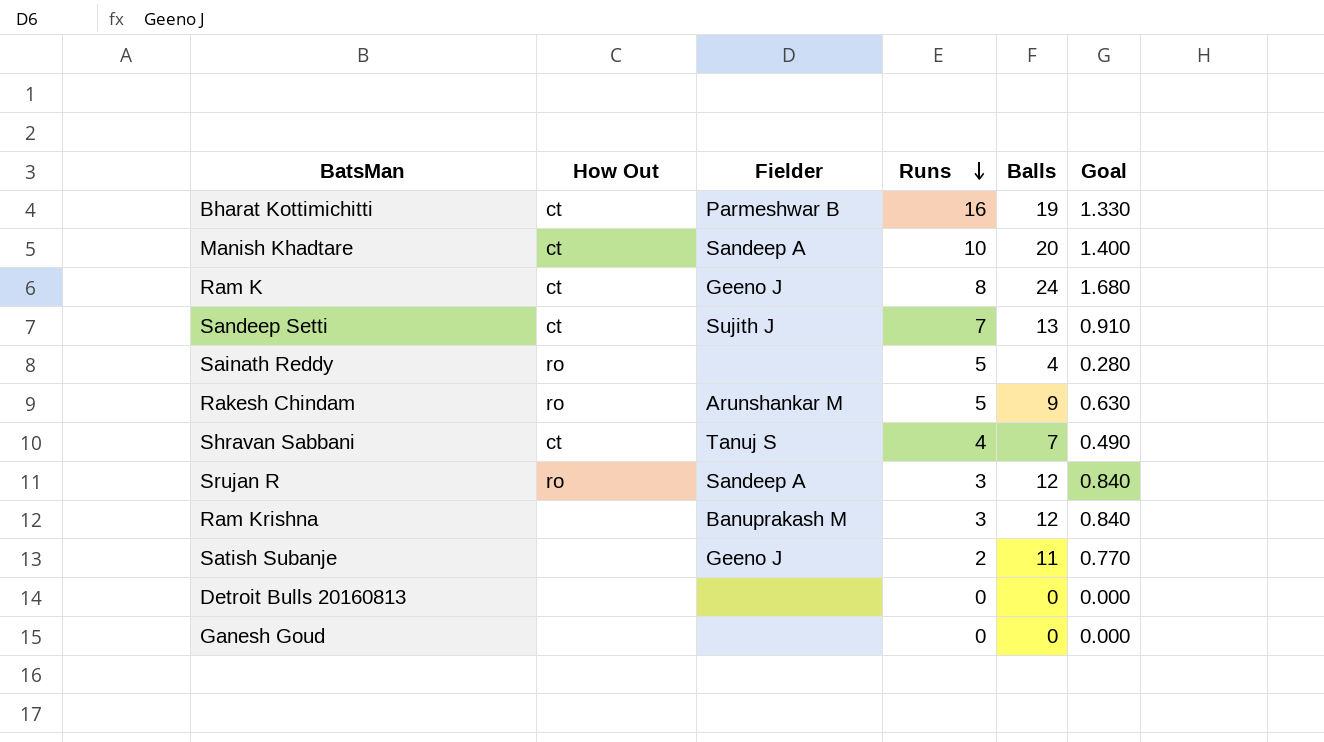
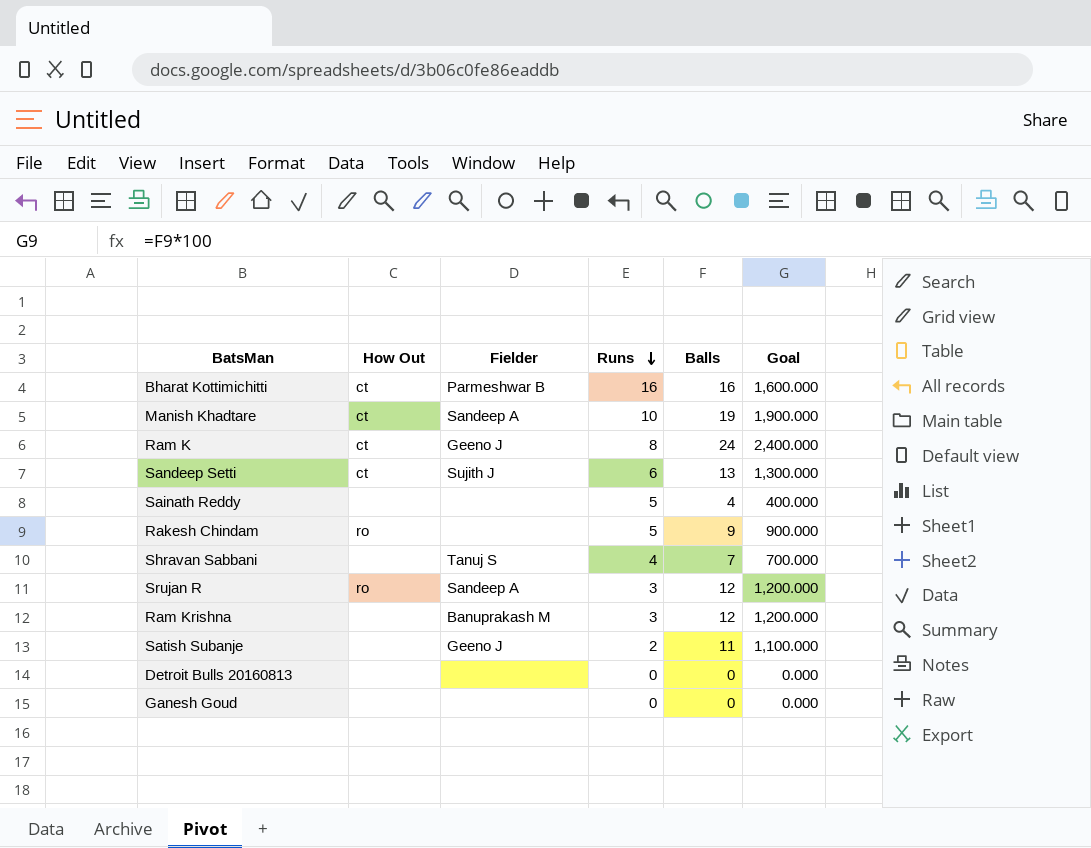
column Goal | formula: [Balls] * 0.07 -> [Balls] * 100
Bharat Kottimichitti | Balls: 19 -> 16
Manish Khadtare | Balls: 20 -> 19
Sandeep Setti | Runs: 7 -> 6
Sainath Reddy | How Out: ro -> none
Rakesh Chindam | Fielder: Arunshankar M -> none
Shravan Sabbani | How Out: ct -> none

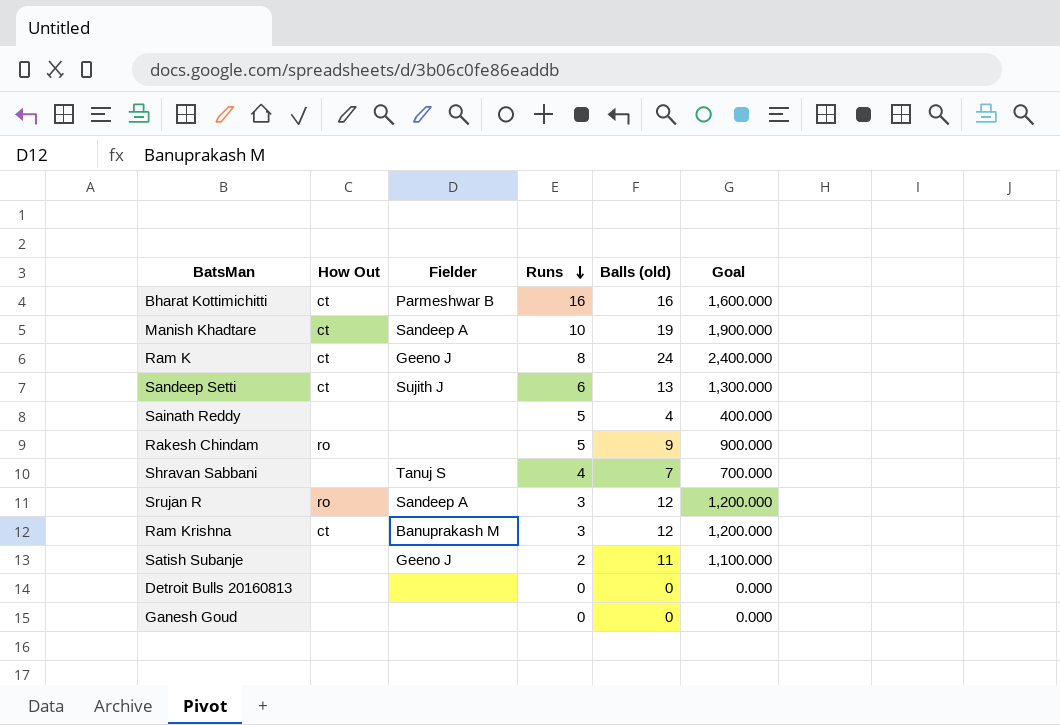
column name: Balls -> Balls (old)
Ram Krishna | How Out: none -> ct

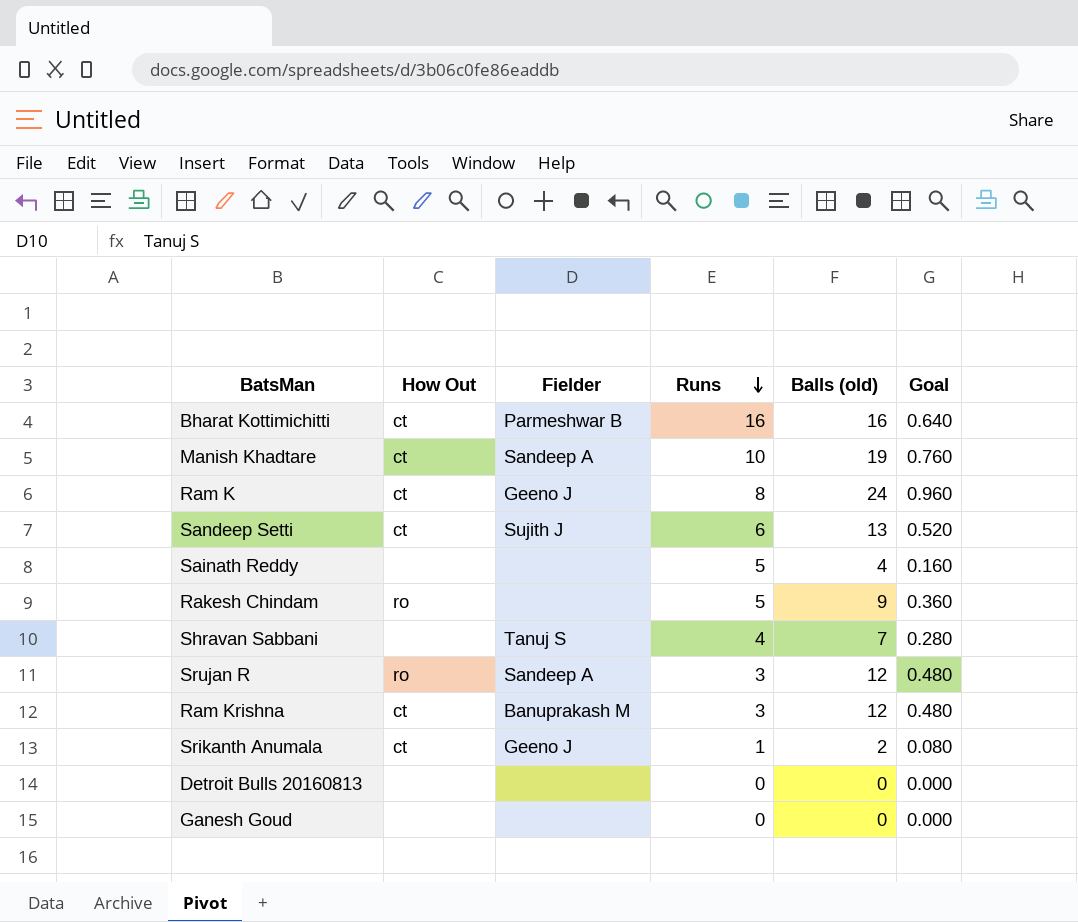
column Goal | formula: [Balls (old)] * 100 -> [Balls (old)] * 0.04
row Satish Subanje: none | Geeno J | 2 | 11 | 1,100.000 -> none
row Srikanth Anumala: none -> ct | Geeno J | 1 | 2 | 0.080

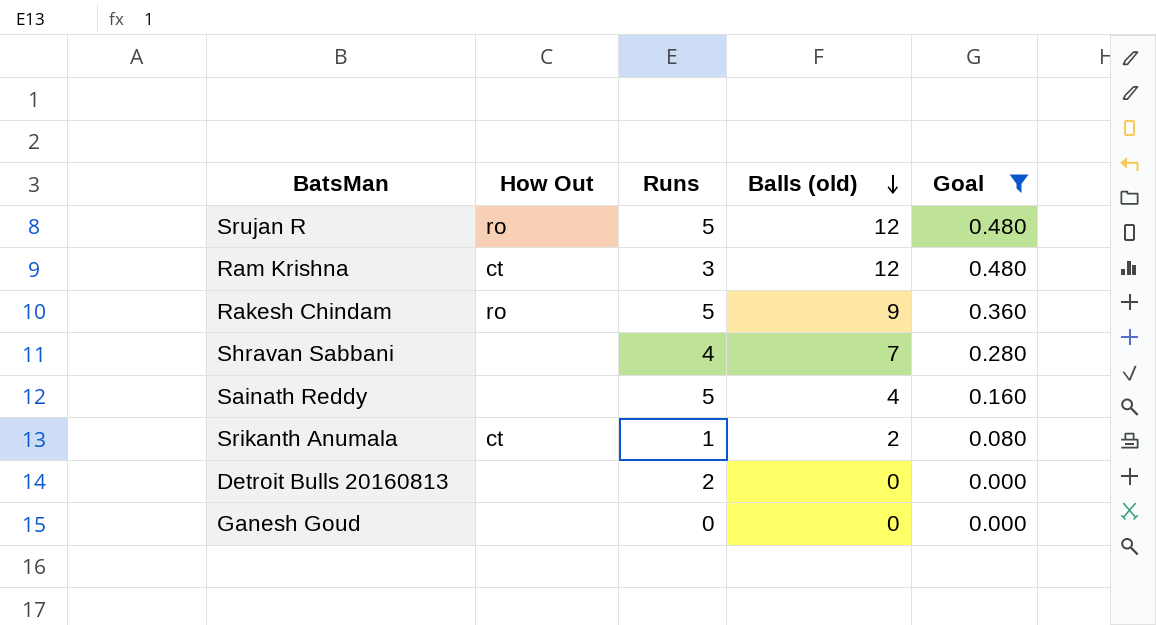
filter: none -> Goal <= 0.480
row order: Runs descending -> Balls (old) descending
column Fielder | position: 3 -> none
Srujan R | Runs: 3 -> 5
Detroit Bulls 20160813 | Runs: 0 -> 2

